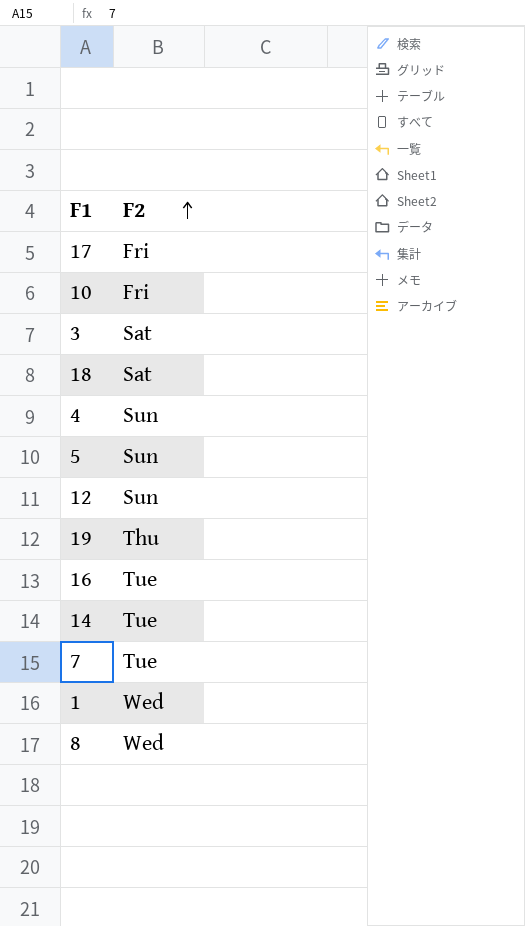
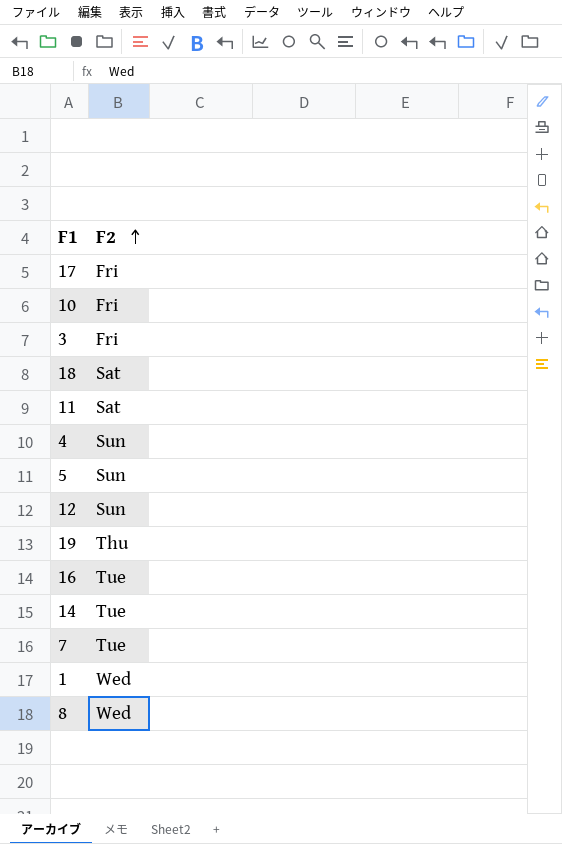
3 | F2: Sat -> Fri
row 11: none -> Sat

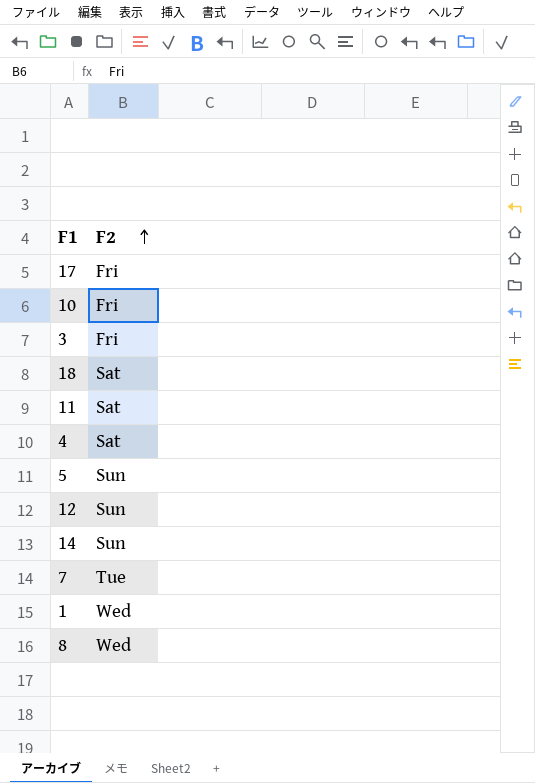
row 19: Thu -> none
row 16: Tue -> none
4 | F2: Sun -> Sat
14 | F2: Tue -> Sun

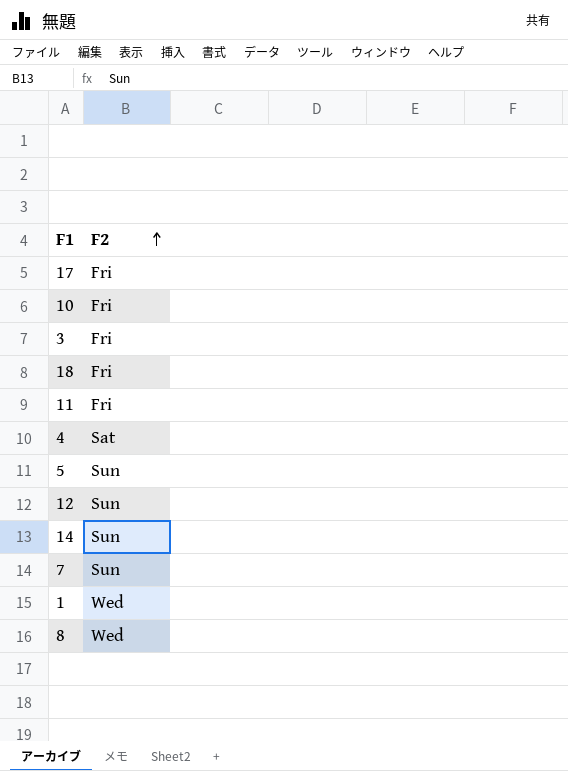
18 | F2: Sat -> Fri
11 | F2: Sat -> Fri
7 | F2: Tue -> Sun

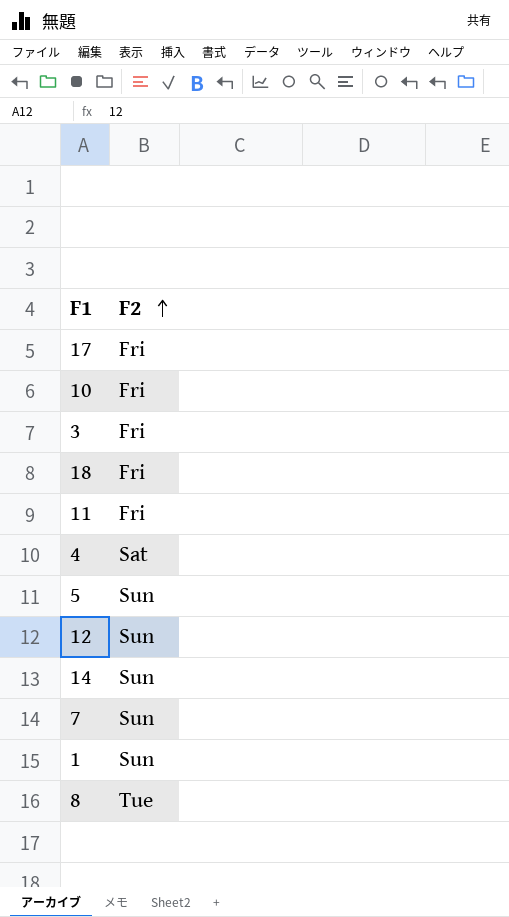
1 | F2: Wed -> Sun
8 | F2: Wed -> Tue

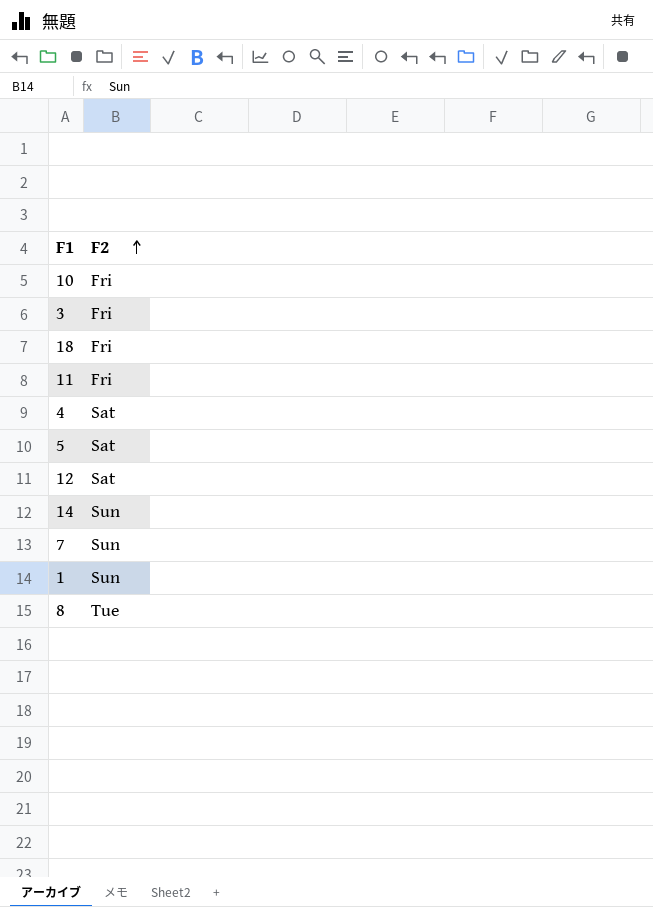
row 17: Fri -> none
5 | F2: Sun -> Sat
12 | F2: Sun -> Sat

